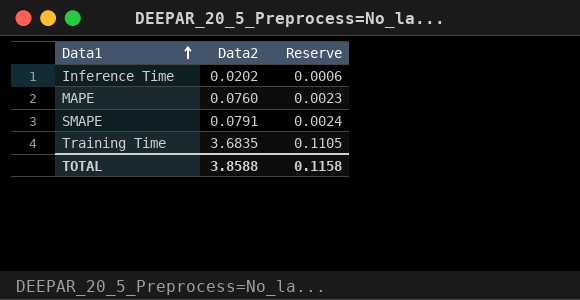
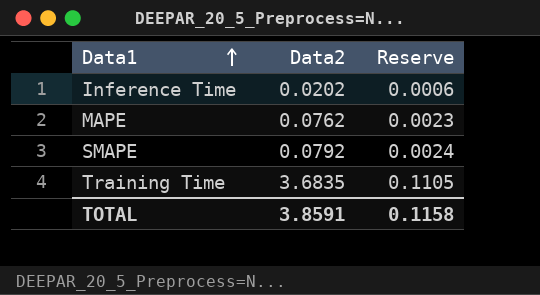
MAPE | Data2: 0.0760 -> 0.0762
SMAPE | Data2: 0.0791 -> 0.0792
TOTAL | Data2: 3.8588 -> 3.8591

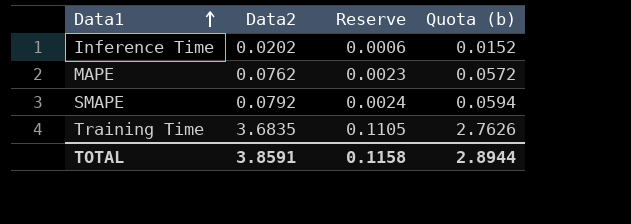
column Quota (b) | formula: none -> [Data2] * 0.75

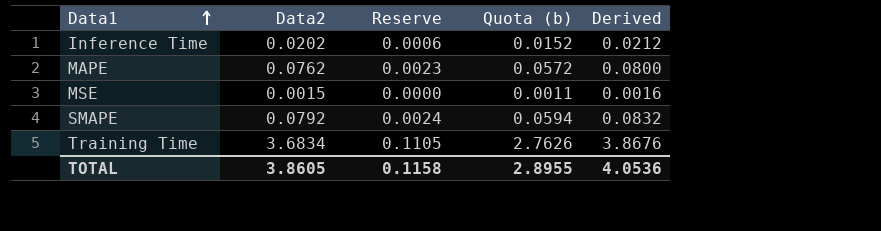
column Derived | formula: none -> [Data2] * 1.05
row MSE: none -> 0.0015 | 0.0000 | 0.0011 | 0.0016
Training Time | Data2: 3.6835 -> 3.6834
TOTAL | Data2: 3.8591 -> 3.8605
TOTAL | Quota (b): 2.8944 -> 2.8955

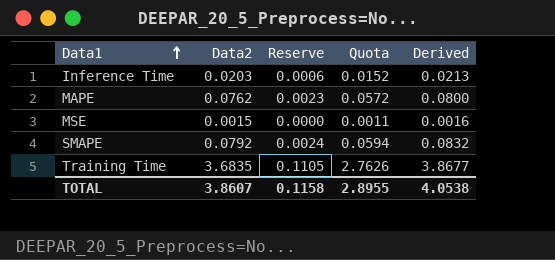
column name: Quota (b) -> Quota
Inference Time | Data2: 0.0202 -> 0.0203
Inference Time | Derived: 0.0212 -> 0.0213
Training Time | Data2: 3.6834 -> 3.6835
Training Time | Derived: 3.8676 -> 3.8677
TOTAL | Data2: 3.8605 -> 3.8607
TOTAL | Derived: 4.0536 -> 4.0538

